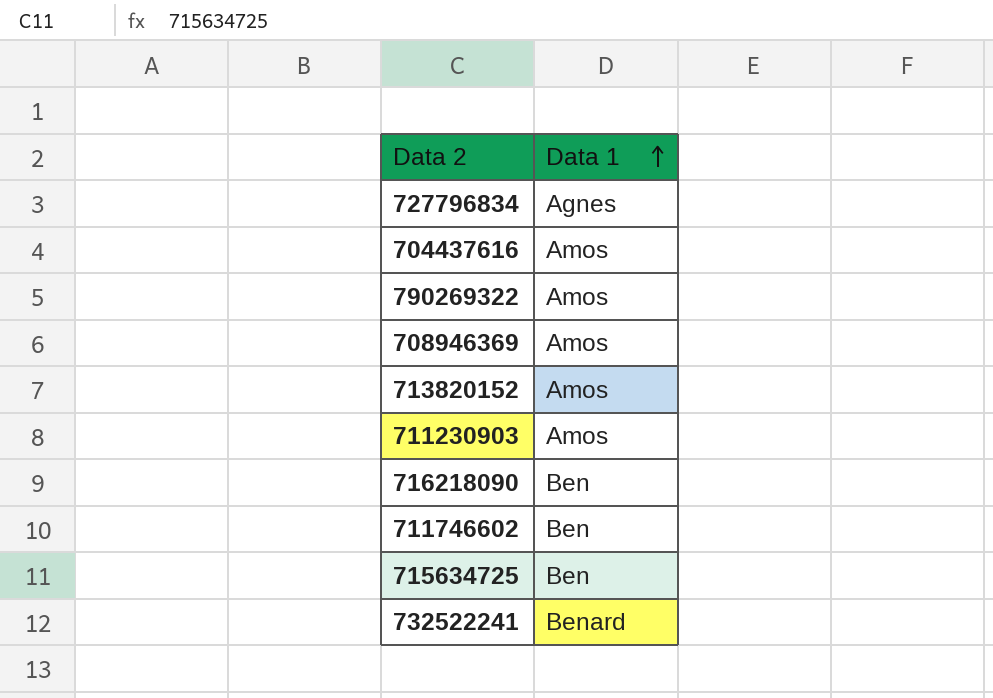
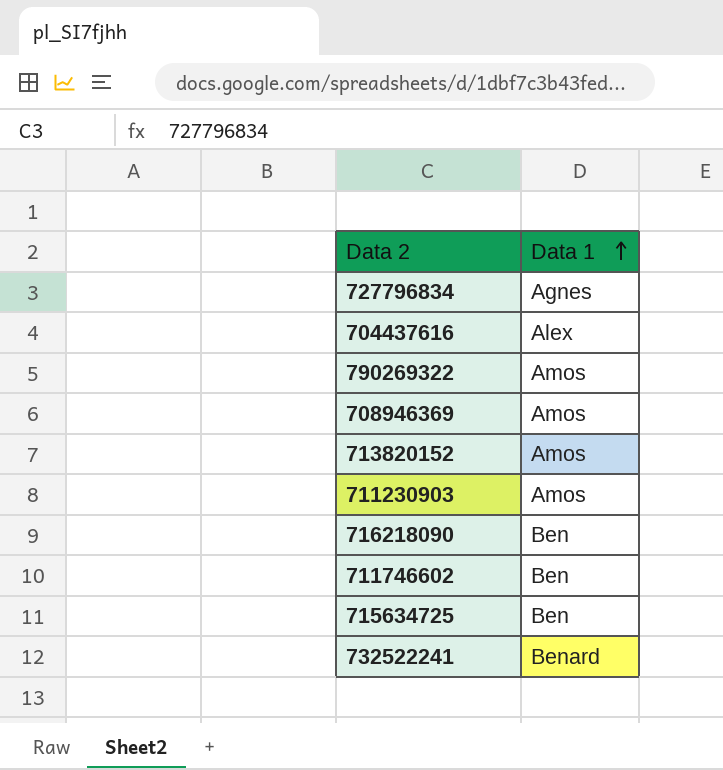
704437616 | Data 1: Amos -> Alex

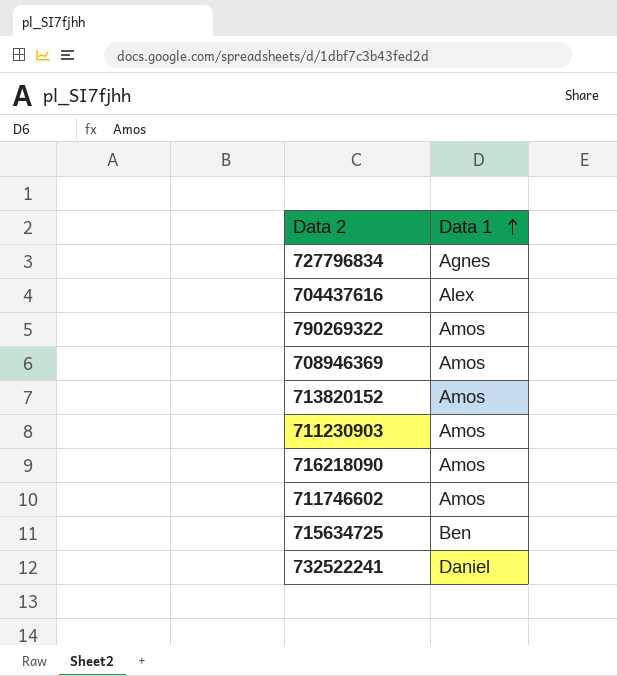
716218090 | Data 1: Ben -> Amos
711746602 | Data 1: Ben -> Amos
732522241 | Data 1: Benard -> Daniel

